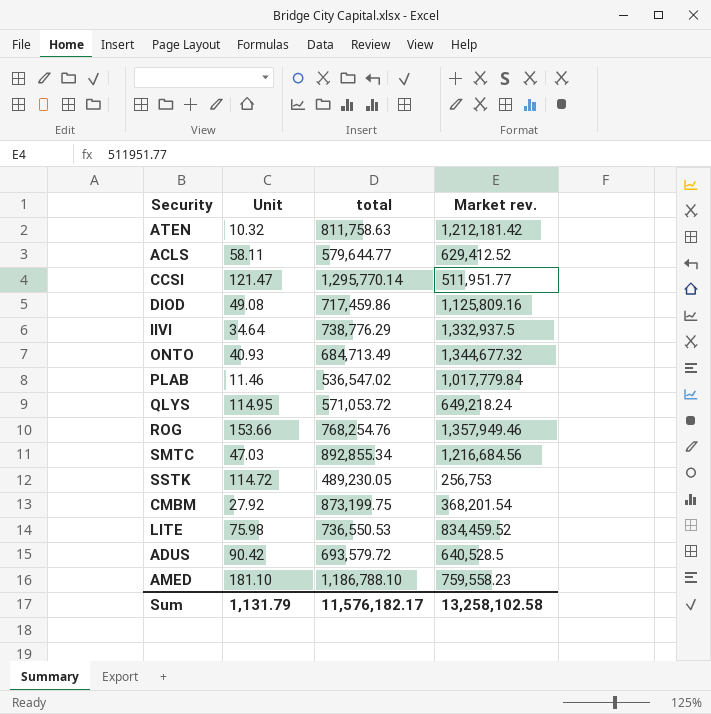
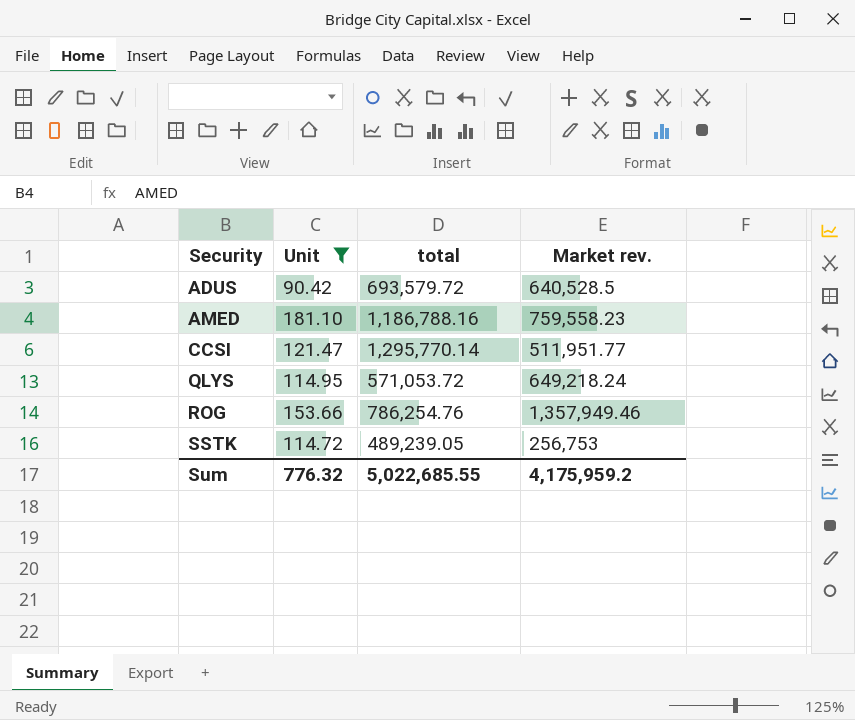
filter: none -> Unit >= 90.42
row order: none -> Security ascending
AMED | total: 1,186,788.10 -> 1,186,788.16
ROG | total: 768,254.76 -> 786,254.76
SSTK | total: 489,230.05 -> 489,239.05
Sum | Unit: 1,131.79 -> 776.32
Sum | total: 11,576,182.17 -> 5,022,685.55
Sum | Market rev.: 13,258,102.58 -> 4,175,959.2

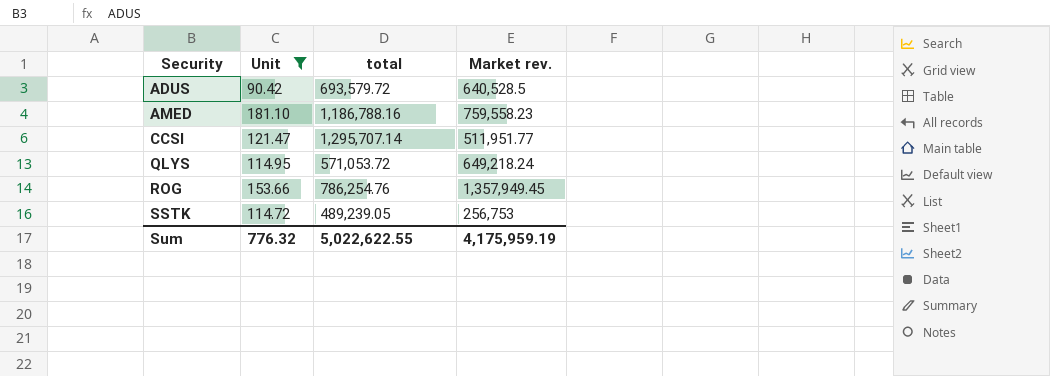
CCSI | total: 1,295,770.14 -> 1,295,707.14
ROG | Market rev.: 1,357,949.46 -> 1,357,949.45
Sum | total: 5,022,685.55 -> 5,022,622.55
Sum | Market rev.: 4,175,959.2 -> 4,175,959.19

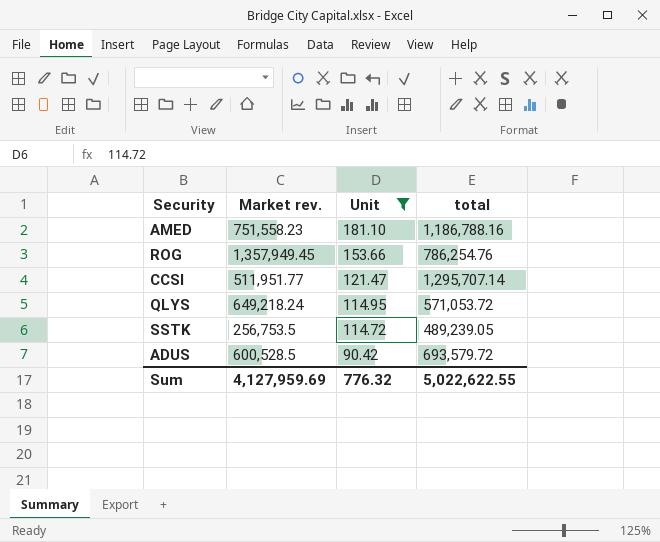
row order: Security ascending -> Unit descending
column Market rev. | position: 4 -> 2
AMED | Market rev.: 759,558.23 -> 751,558.23
SSTK | Market rev.: 256,753 -> 256,753.5
ADUS | Market rev.: 640,528.5 -> 600,528.5
Sum | Market rev.: 4,175,959.19 -> 4,127,959.69

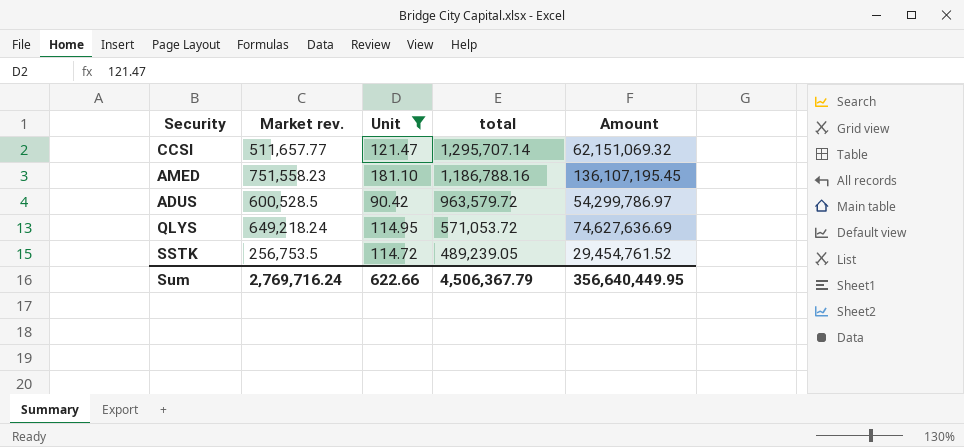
row order: Unit descending -> total descending
column Amount | formula: none -> [Market rev.] * [Unit]
row ROG: 1,357,949.45 | 153.66 | 786,254.76 -> none
CCSI | Market rev.: 511,951.77 -> 511,657.77
ADUS | total: 693,579.72 -> 963,579.72
Sum | Market rev.: 4,127,959.69 -> 2,769,716.24
Sum | Unit: 776.32 -> 622.66
Sum | total: 5,022,622.55 -> 4,506,367.79

